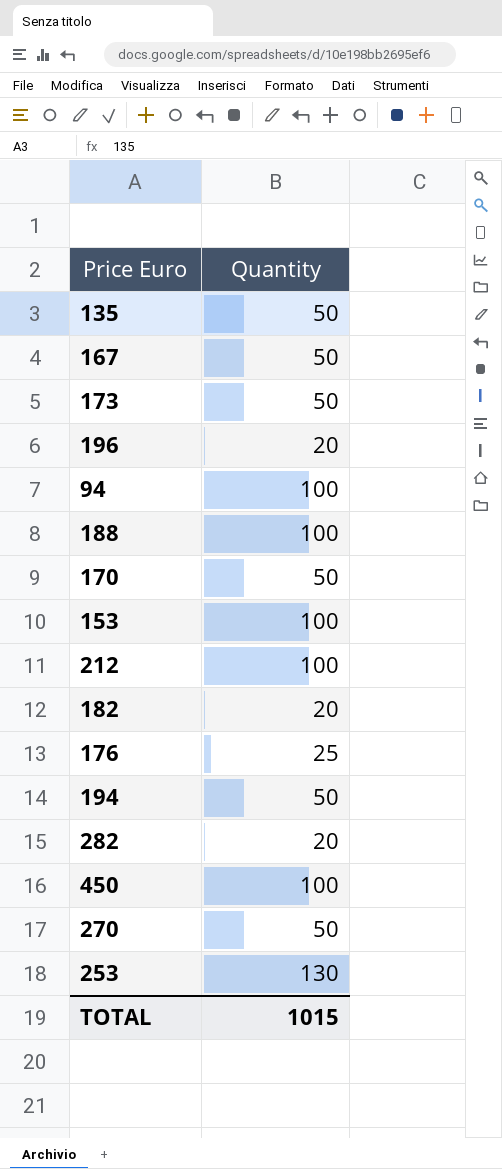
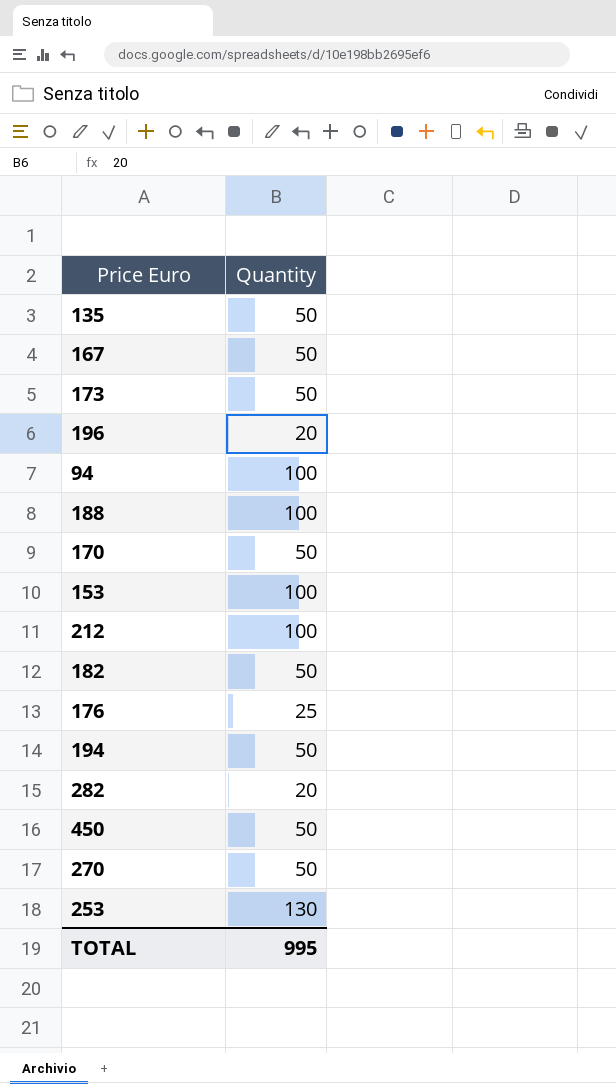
182 | Quantity: 20 -> 50
450 | Quantity: 100 -> 50
TOTAL | Quantity: 1015 -> 995

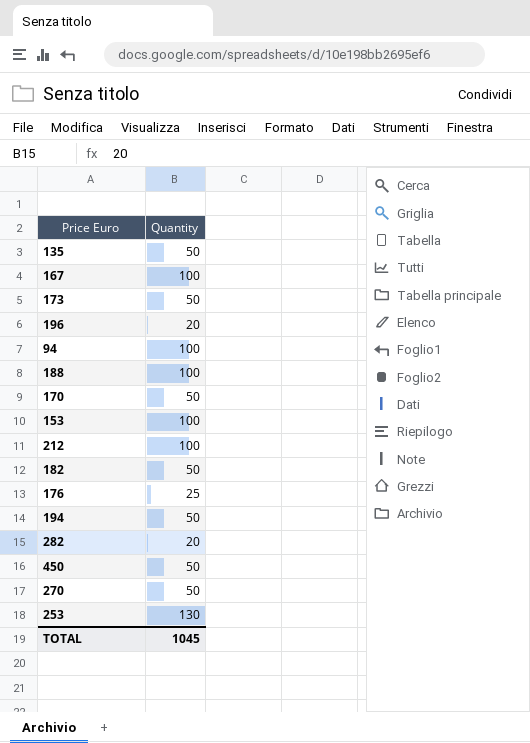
167 | Quantity: 50 -> 100
TOTAL | Quantity: 995 -> 1045

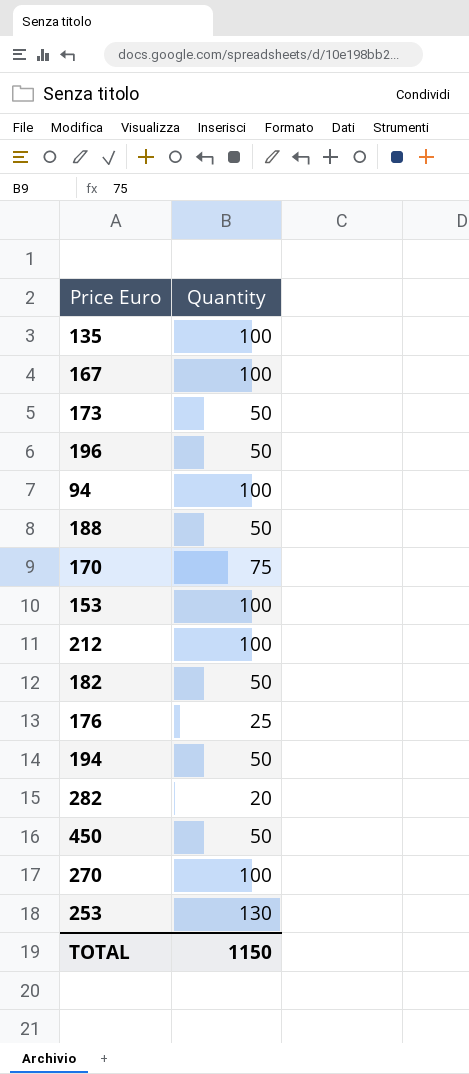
135 | Quantity: 50 -> 100
196 | Quantity: 20 -> 50
188 | Quantity: 100 -> 50
170 | Quantity: 50 -> 75
270 | Quantity: 50 -> 100
TOTAL | Quantity: 1045 -> 1150

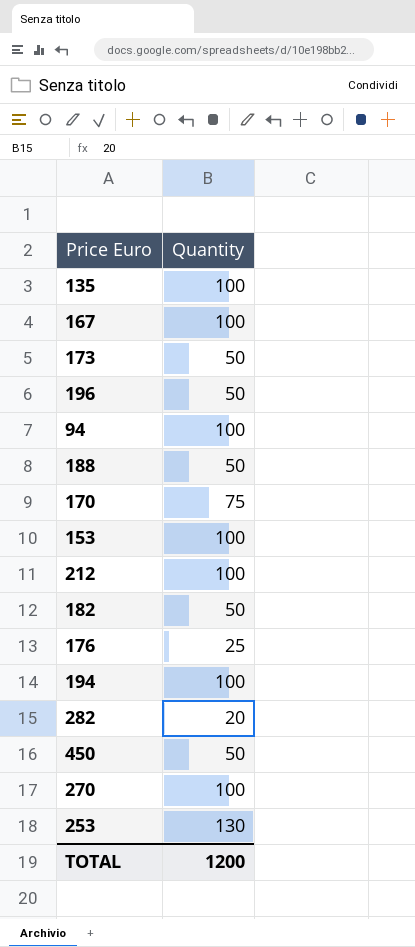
194 | Quantity: 50 -> 100
TOTAL | Quantity: 1150 -> 1200

